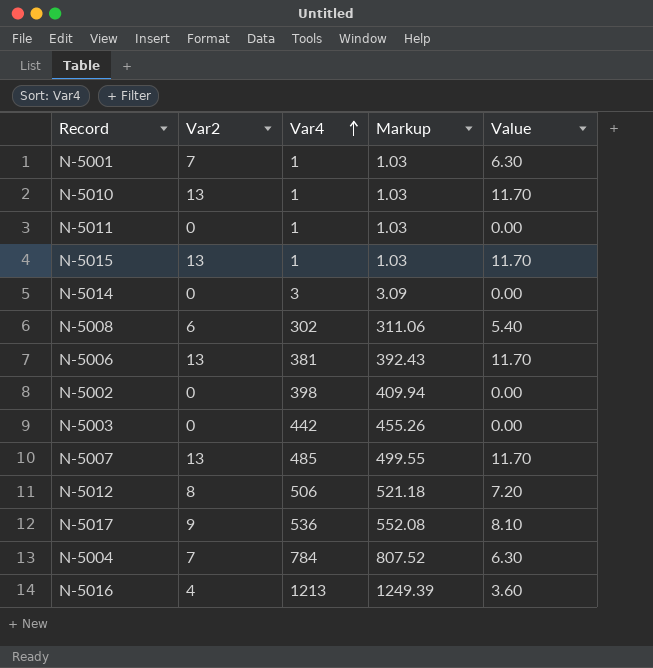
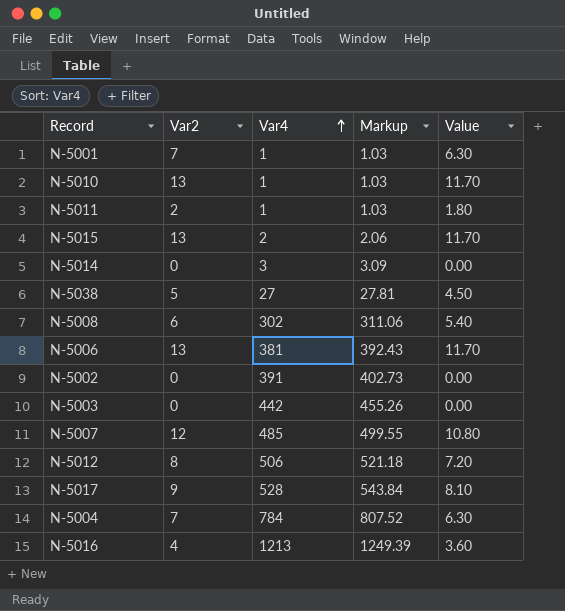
N-5011 | Var2: 0 -> 2
N-5011 | Value: 0.00 -> 1.80
N-5015 | Var4: 1 -> 2
N-5015 | Markup: 1.03 -> 2.06
row N-5038: none -> 5 | 27 | 27.81 | 4.50
N-5002 | Var4: 398 -> 391
N-5002 | Markup: 409.94 -> 402.73
N-5007 | Var2: 13 -> 12
N-5007 | Value: 11.70 -> 10.80
N-5017 | Var4: 536 -> 528
N-5017 | Markup: 552.08 -> 543.84

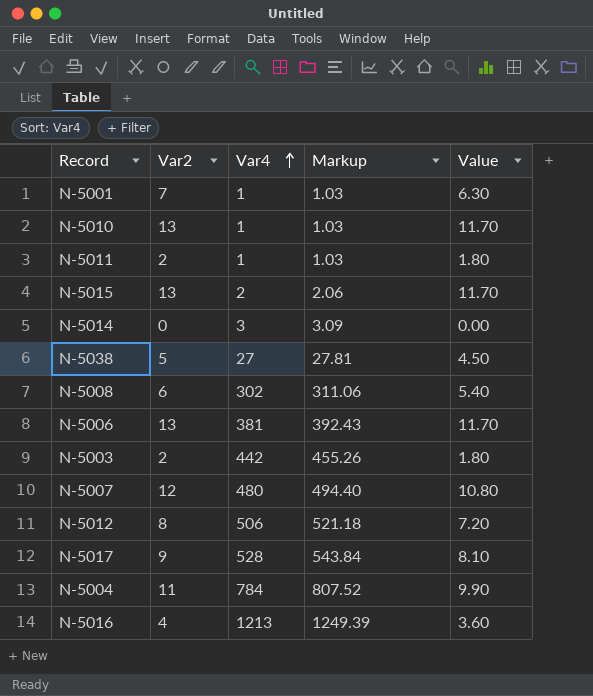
row N-5002: 0 | 391 | 402.73 | 0.00 -> none
N-5003 | Var2: 0 -> 2
N-5003 | Value: 0.00 -> 1.80
N-5007 | Var4: 485 -> 480
N-5007 | Markup: 499.55 -> 494.40
N-5004 | Var2: 7 -> 11
N-5004 | Value: 6.30 -> 9.90

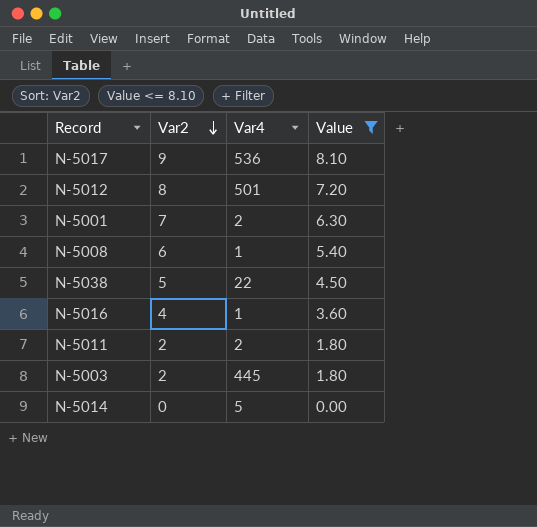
filter: none -> Value <= 8.10
row order: Var4 ascending -> Var2 descending
column Markup | formula: [Var4] * 1.03 -> none
N-5017 | Var4: 528 -> 536
N-5012 | Var4: 506 -> 501
N-5001 | Var4: 1 -> 2
N-5008 | Var4: 302 -> 1
N-5038 | Var4: 27 -> 22
N-5016 | Var4: 1213 -> 1
N-5011 | Var4: 1 -> 2
N-5003 | Var4: 442 -> 445
N-5014 | Var4: 3 -> 5

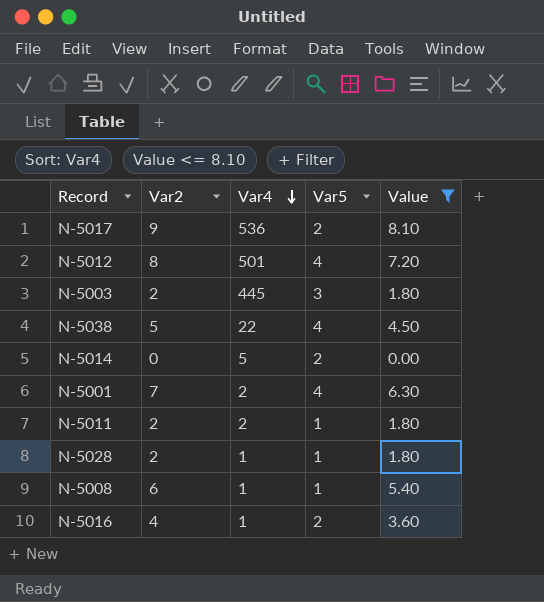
row order: Var2 descending -> Var4 descending
column Var5 | position: none -> 4
row N-5028: none -> 2 | 1 | 1 | 1.80

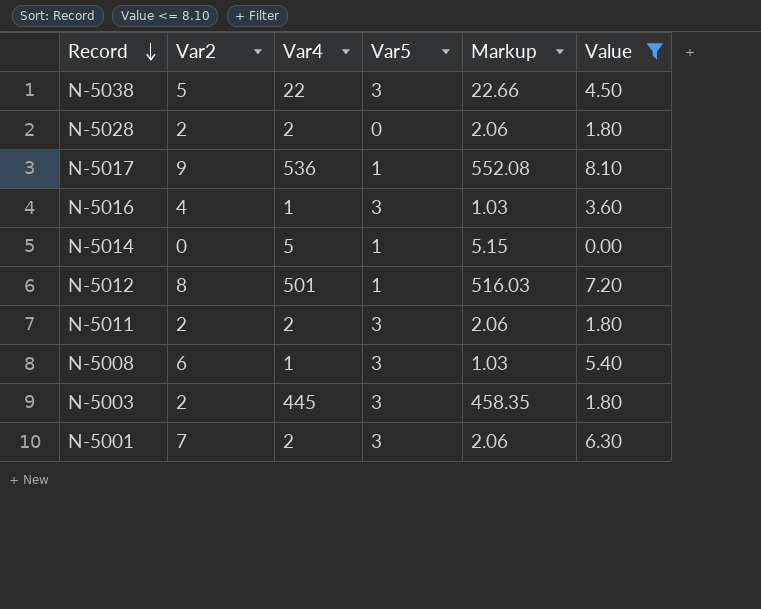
row order: Var4 descending -> Record descending
column Markup | formula: none -> [Var4] * 1.03
N-5038 | Var5: 4 -> 3
N-5028 | Var4: 1 -> 2
N-5028 | Var5: 1 -> 0
N-5017 | Var5: 2 -> 1
N-5016 | Var5: 2 -> 3
N-5014 | Var5: 2 -> 1
N-5012 | Var5: 4 -> 1
N-5011 | Var5: 1 -> 3
N-5008 | Var5: 1 -> 3
N-5001 | Var5: 4 -> 3

